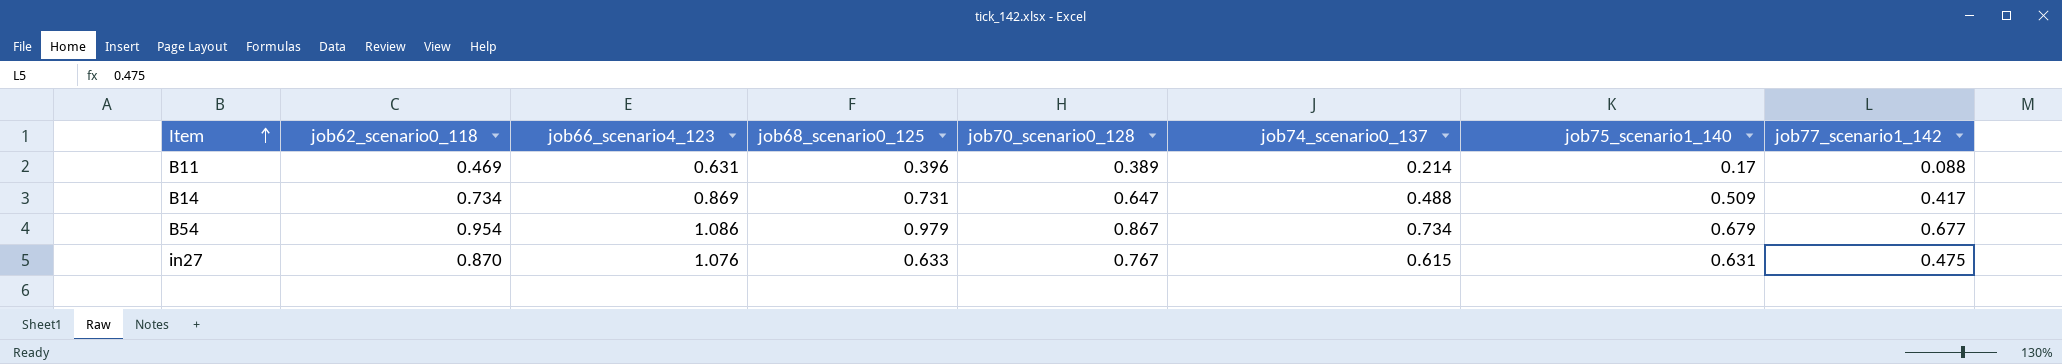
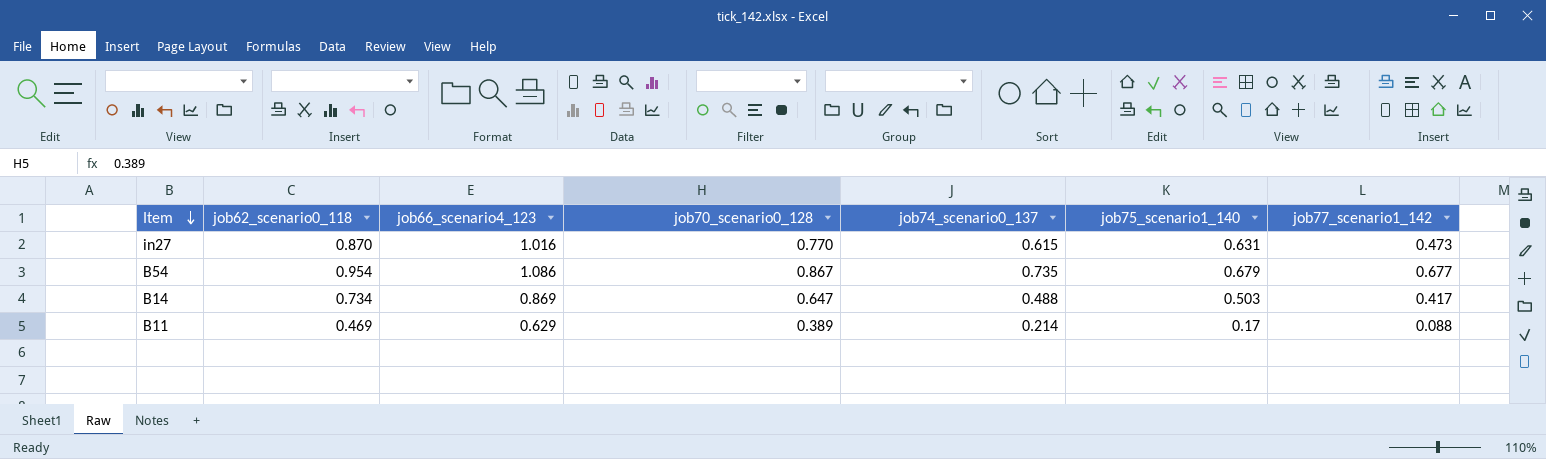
row order: Item ascending -> Item descending
column job68_scenario0_125 | position: 4 -> none
in27 | job66_scenario4_123: 1.076 -> 1.016
in27 | job70_scenario0_128: 0.767 -> 0.770
in27 | job77_scenario1_142: 0.475 -> 0.473
B54 | job74_scenario0_137: 0.734 -> 0.735
B14 | job75_scenario1_140: 0.509 -> 0.503
B11 | job66_scenario4_123: 0.631 -> 0.629

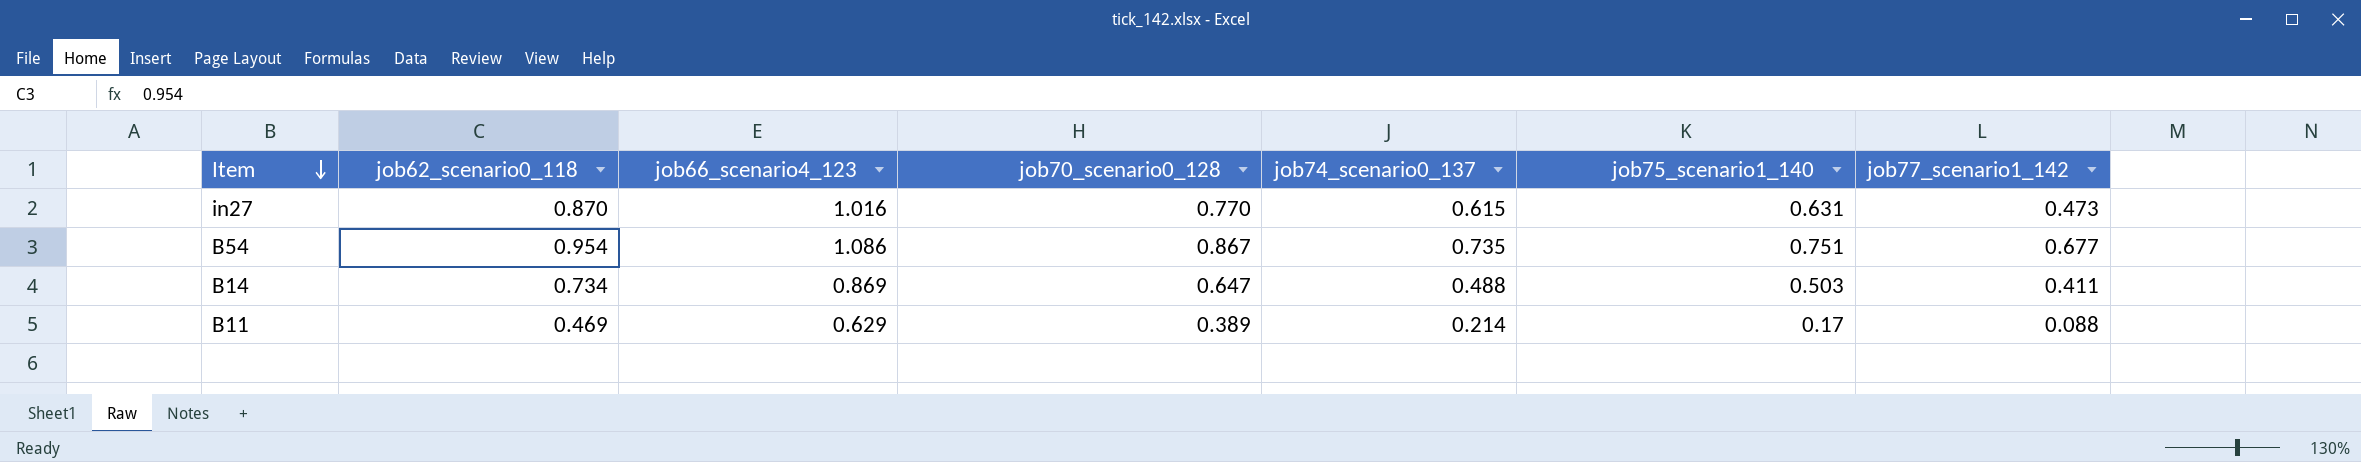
B54 | job75_scenario1_140: 0.679 -> 0.751
B14 | job77_scenario1_142: 0.417 -> 0.411

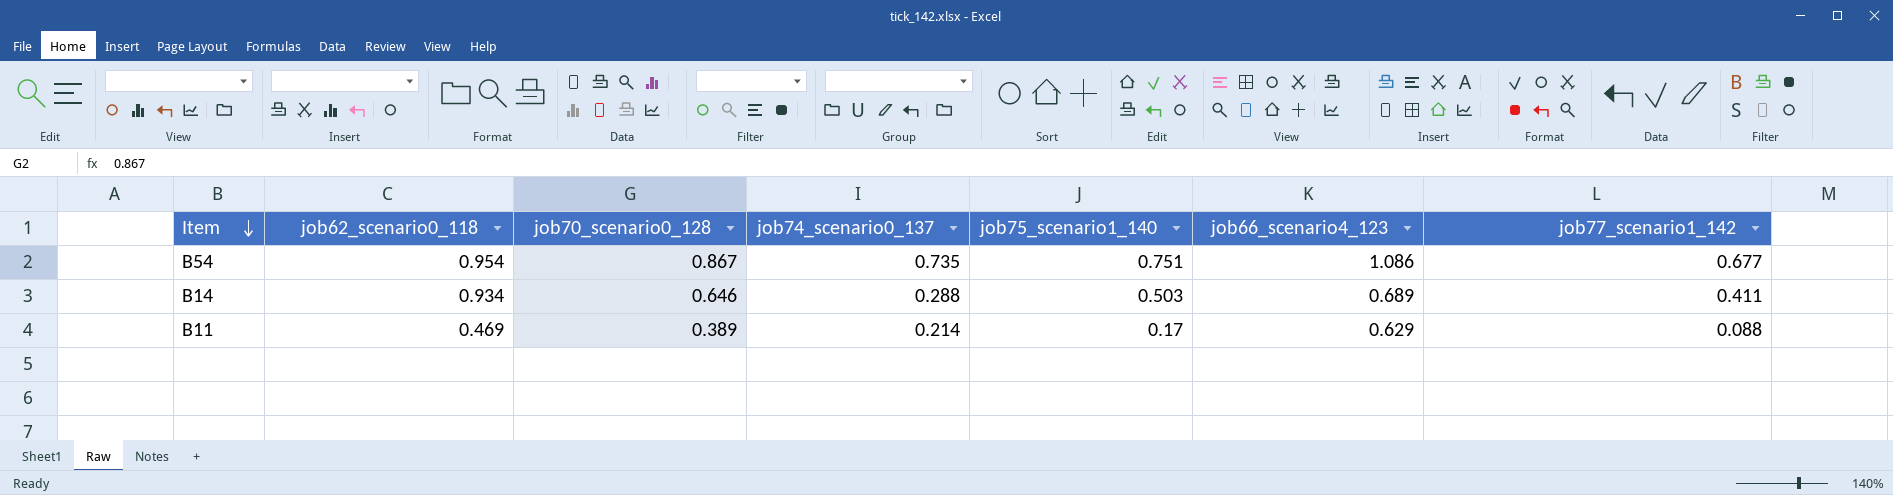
column job66_scenario4_123 | position: 3 -> 6
row in27: 0.870 | 1.016 | 0.770 | 0.615 | 0.631 | 0.473 -> none
B14 | job62_scenario0_118: 0.734 -> 0.934
B14 | job70_scenario0_128: 0.647 -> 0.646
B14 | job74_scenario0_137: 0.488 -> 0.288
B14 | job66_scenario4_123: 0.869 -> 0.689

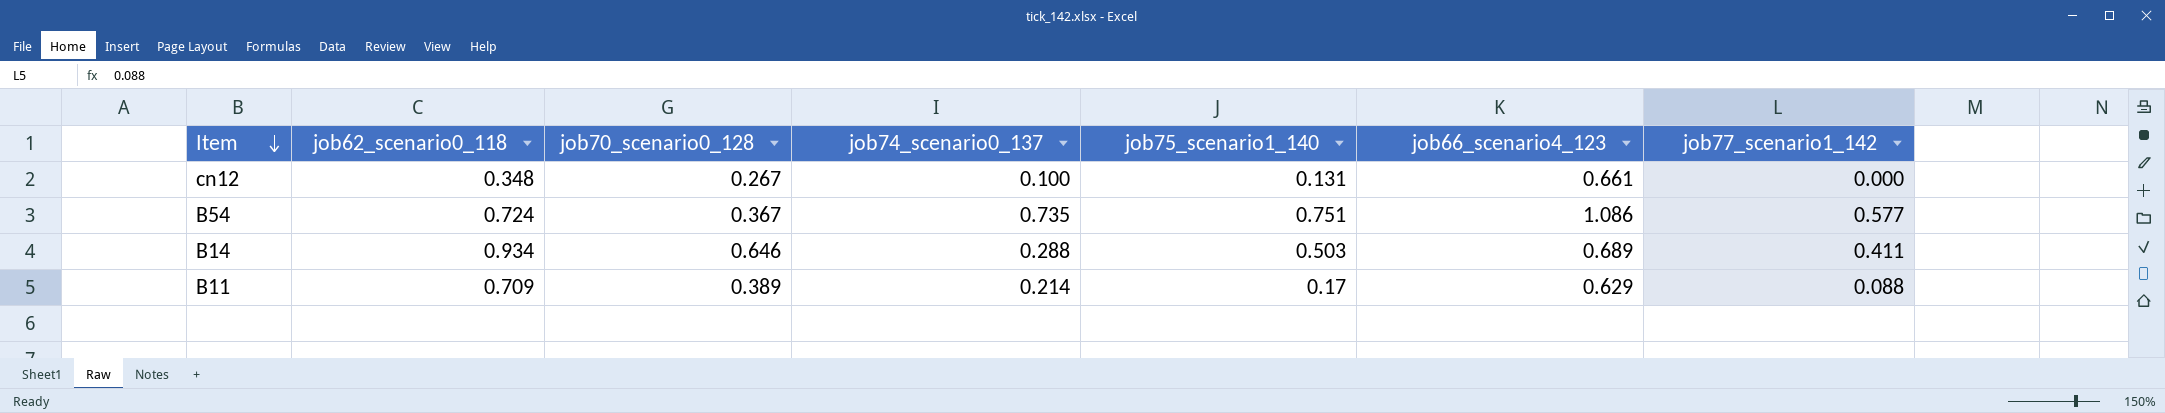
row cn12: none -> 0.348 | 0.267 | 0.100 | 0.131 | 0.661 | 0.000
B54 | job62_scenario0_118: 0.954 -> 0.724
B54 | job70_scenario0_128: 0.867 -> 0.367
B54 | job77_scenario1_142: 0.677 -> 0.577
B11 | job62_scenario0_118: 0.469 -> 0.709

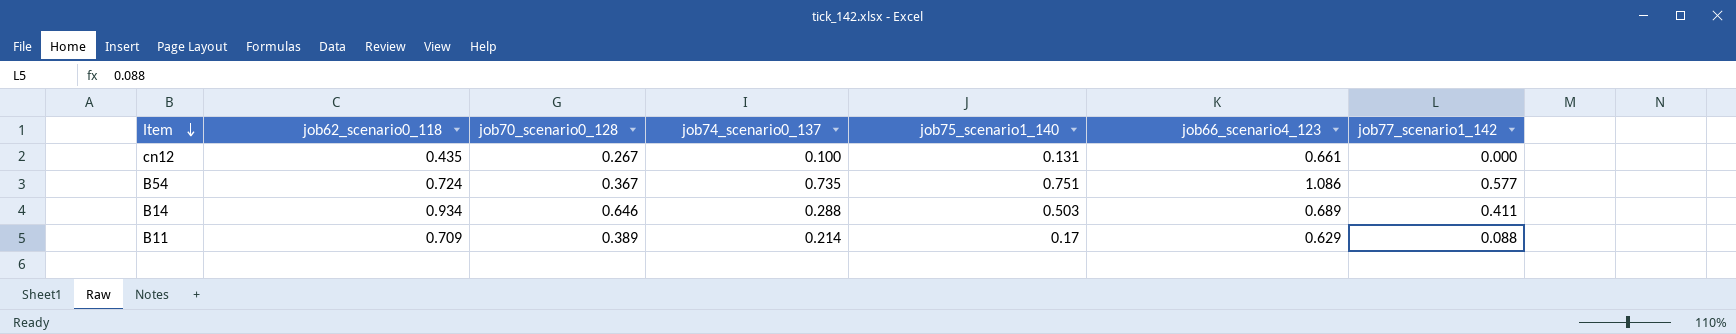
cn12 | job62_scenario0_118: 0.348 -> 0.435

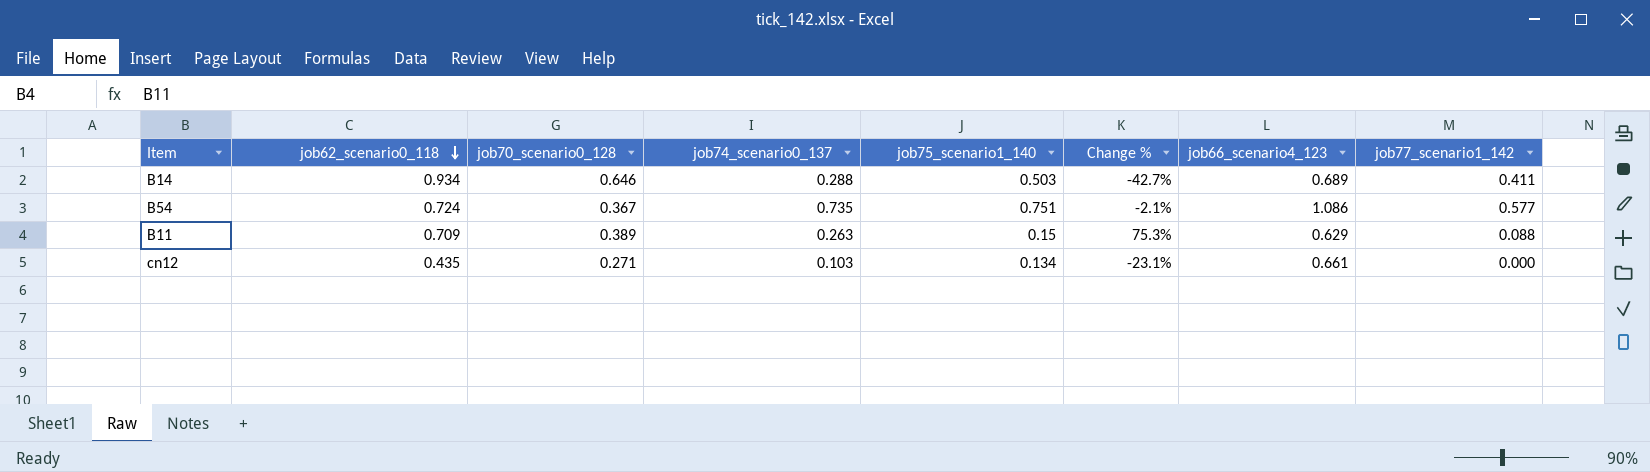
row order: Item descending -> job62_scenario0_118 descending
column Change % | formula: none -> ([job74_scenario0_137] - [job75_scenario1_140]) / [job75_scenario1_140]
B11 | job74_scenario0_137: 0.214 -> 0.263
B11 | job75_scenario1_140: 0.17 -> 0.15
cn12 | job70_scenario0_128: 0.267 -> 0.271
cn12 | job74_scenario0_137: 0.100 -> 0.103
cn12 | job75_scenario1_140: 0.131 -> 0.134

